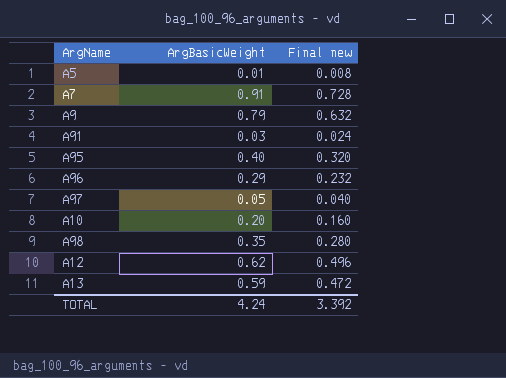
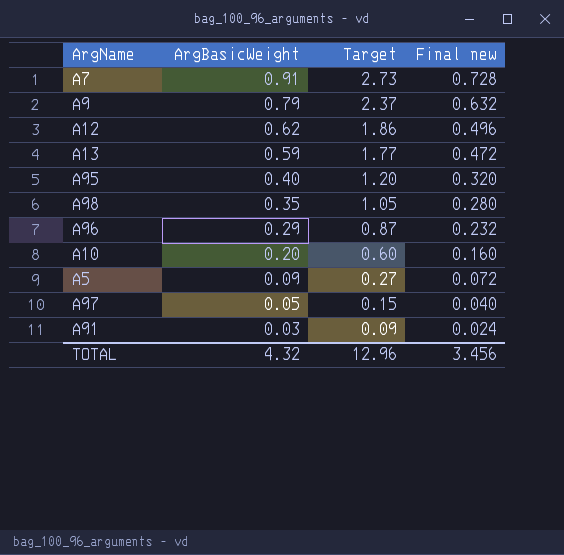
row order: none -> ArgBasicWeight descending
column Target | formula: none -> [ArgBasicWeight] * 3
A5 | ArgBasicWeight: 0.01 -> 0.09
A5 | Final new: 0.008 -> 0.072
TOTAL | ArgBasicWeight: 4.24 -> 4.32
TOTAL | Final new: 3.392 -> 3.456

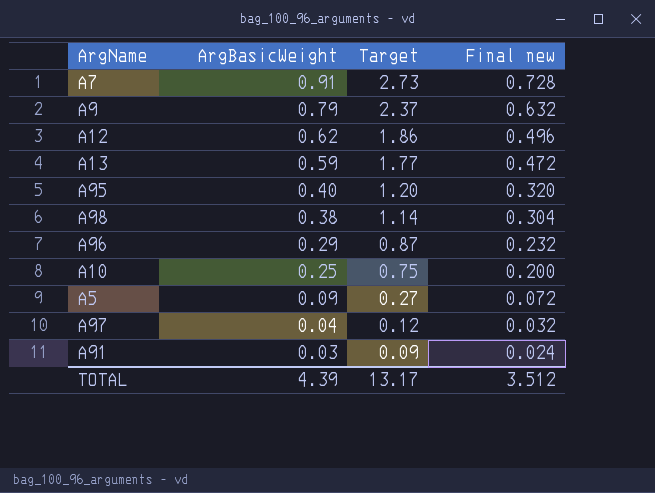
A98 | ArgBasicWeight: 0.35 -> 0.38
A98 | Target: 1.05 -> 1.14
A98 | Final new: 0.280 -> 0.304
A10 | ArgBasicWeight: 0.20 -> 0.25
A10 | Target: 0.60 -> 0.75
A10 | Final new: 0.160 -> 0.200
A97 | ArgBasicWeight: 0.05 -> 0.04
A97 | Target: 0.15 -> 0.12
A97 | Final new: 0.040 -> 0.032
TOTAL | ArgBasicWeight: 4.32 -> 4.39
TOTAL | Target: 12.96 -> 13.17
TOTAL | Final new: 3.456 -> 3.512

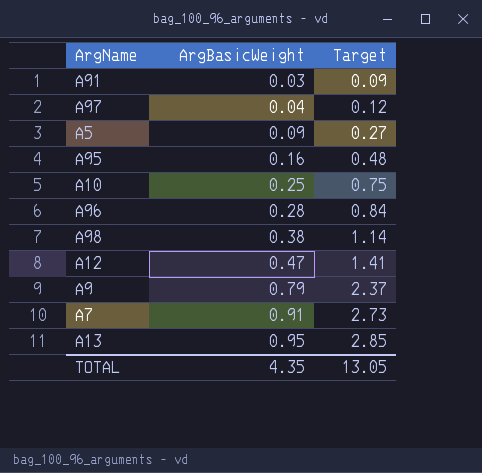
row order: ArgBasicWeight descending -> ArgBasicWeight ascending
column Final new | formula: [ArgBasicWeight] * 0.8 -> none
A95 | ArgBasicWeight: 0.40 -> 0.16
A95 | Target: 1.20 -> 0.48
A96 | ArgBasicWeight: 0.29 -> 0.28
A96 | Target: 0.87 -> 0.84
A12 | ArgBasicWeight: 0.62 -> 0.47
A12 | Target: 1.86 -> 1.41
A13 | ArgBasicWeight: 0.59 -> 0.95
A13 | Target: 1.77 -> 2.85
TOTAL | ArgBasicWeight: 4.39 -> 4.35
TOTAL | Target: 13.17 -> 13.05

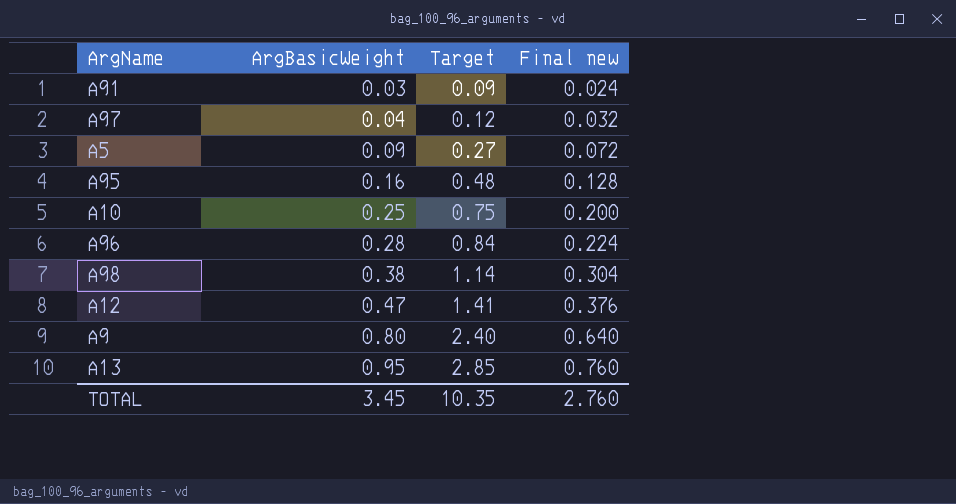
column Final new | formula: none -> [ArgBasicWeight] * 0.8
row A7: 0.91 | 2.73 -> none
A9 | ArgBasicWeight: 0.79 -> 0.80
A9 | Target: 2.37 -> 2.40
TOTAL | ArgBasicWeight: 4.35 -> 3.45
TOTAL | Target: 13.05 -> 10.35

